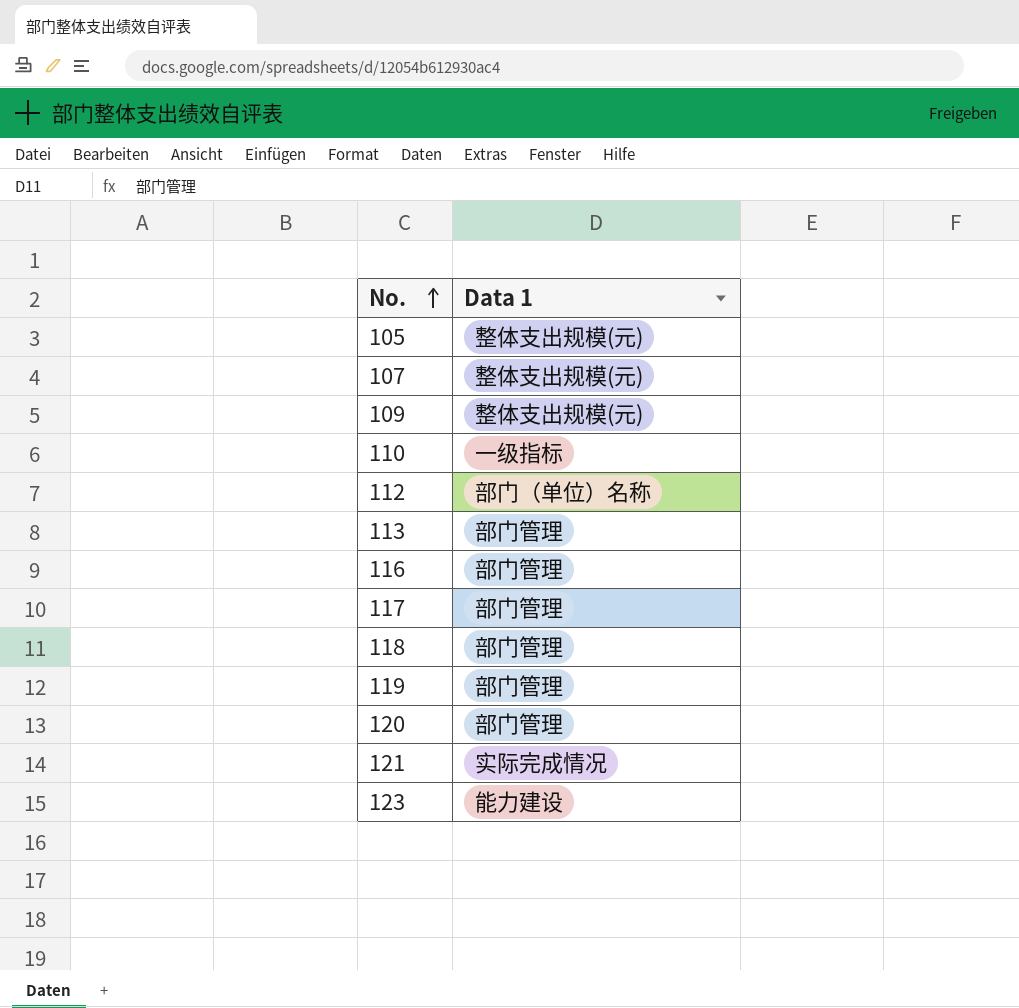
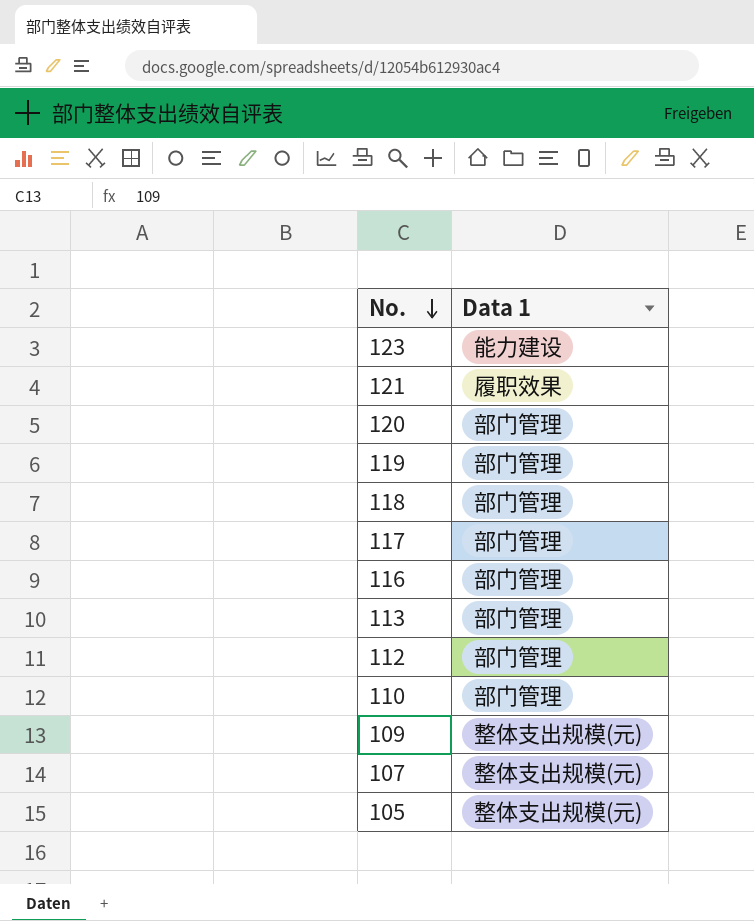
row order: No. ascending -> No. descending
121 | Data 1: 实际完成情况 -> 履职效果
112 | Data 1: 部门（单位）名称 -> 部门管理
110 | Data 1: 一级指标 -> 部门管理

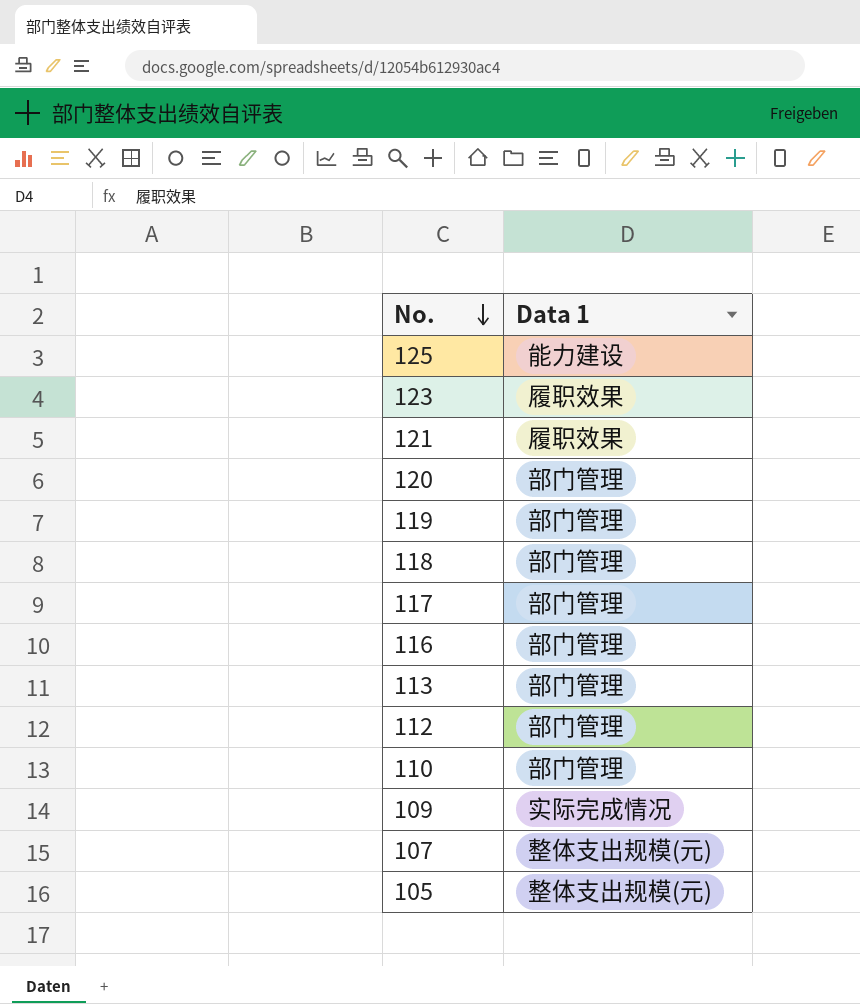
row 125: none -> 能力建设
123 | Data 1: 能力建设 -> 履职效果
109 | Data 1: 整体支出规模(元) -> 实际完成情况

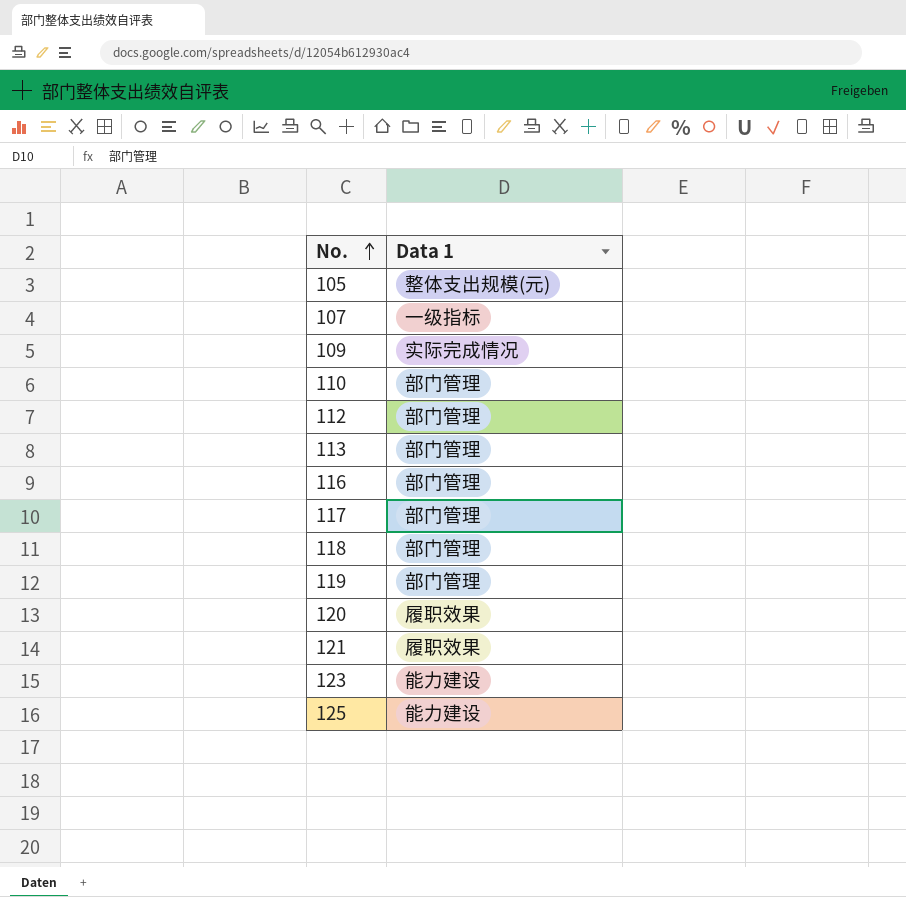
row order: No. descending -> No. ascending
107 | Data 1: 整体支出规模(元) -> 一级指标
120 | Data 1: 部门管理 -> 履职效果
123 | Data 1: 履职效果 -> 能力建设

